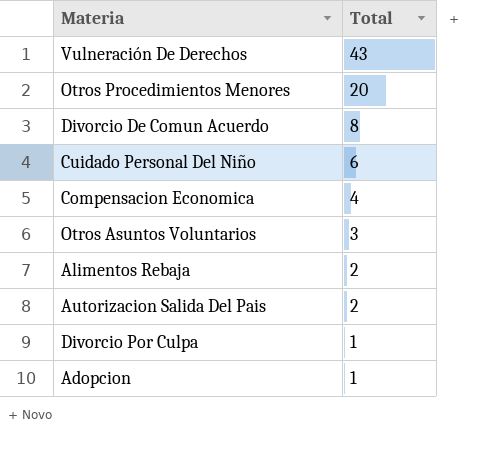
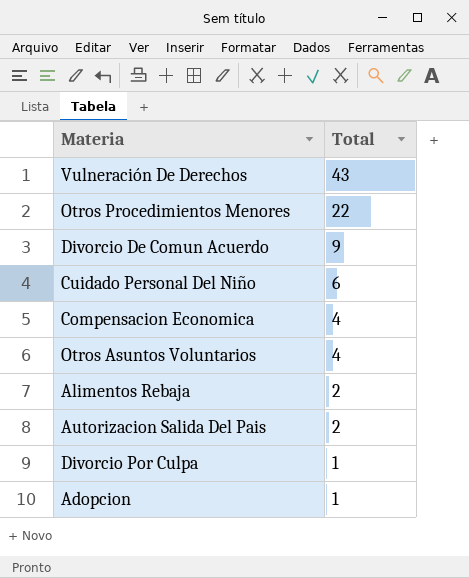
Otros Procedimientos Menores | Total: 20 -> 22
Divorcio De Comun Acuerdo | Total: 8 -> 9
Otros Asuntos Voluntarios | Total: 3 -> 4

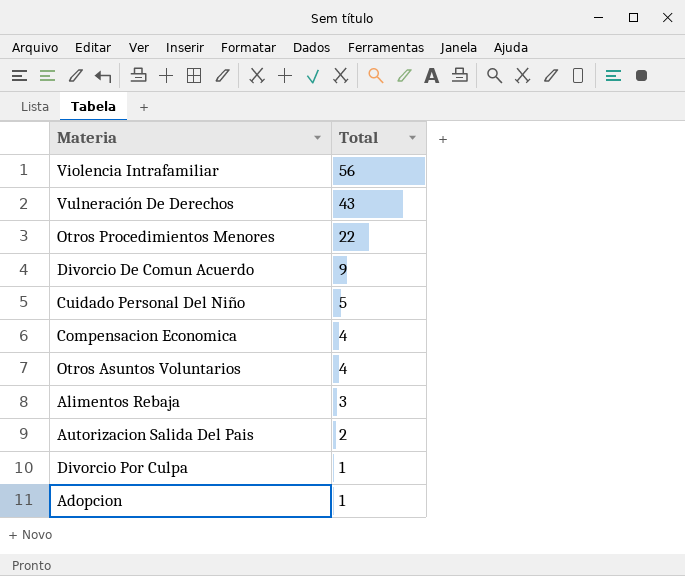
row Violencia Intrafamiliar: none -> 56
Cuidado Personal Del Niño | Total: 6 -> 5
Alimentos Rebaja | Total: 2 -> 3

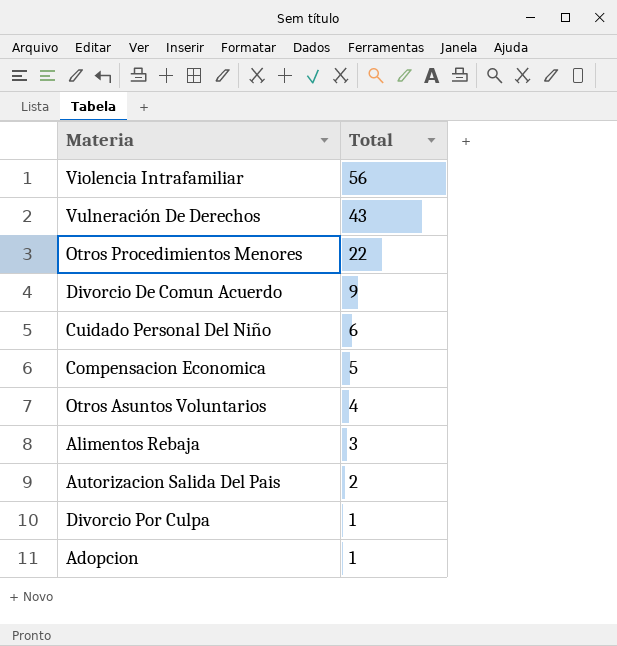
Cuidado Personal Del Niño | Total: 5 -> 6
Compensacion Economica | Total: 4 -> 5

